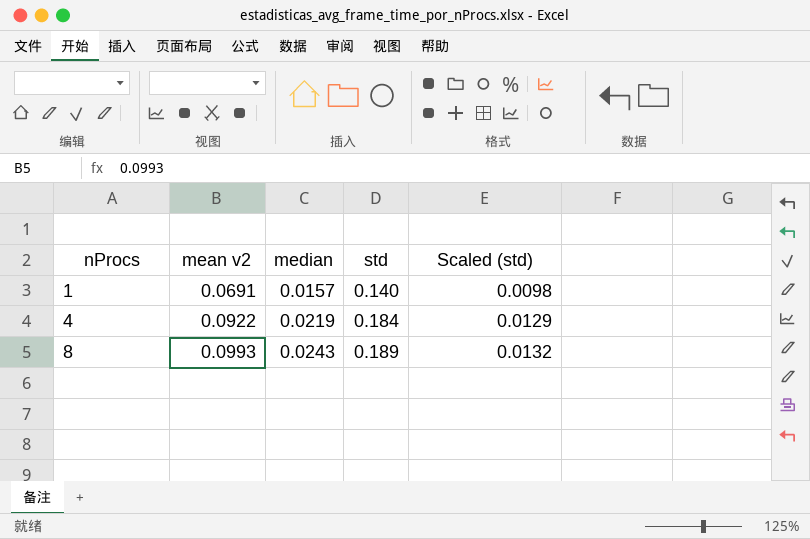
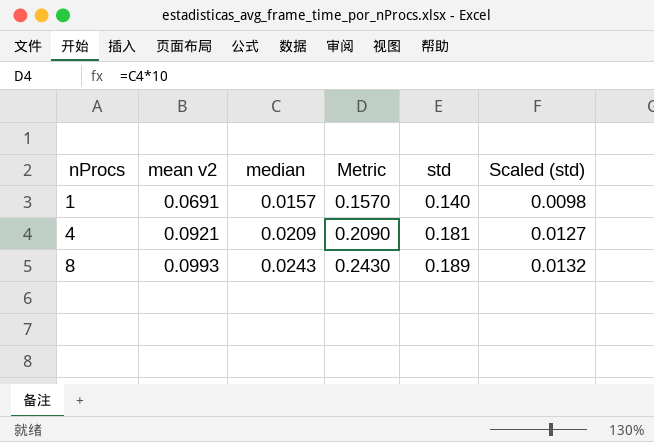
column Metric | formula: none -> [median] * 10
4 | mean v2: 0.0922 -> 0.0921
4 | median: 0.0219 -> 0.0209
4 | std: 0.184 -> 0.181
4 | Scaled (std): 0.0129 -> 0.0127

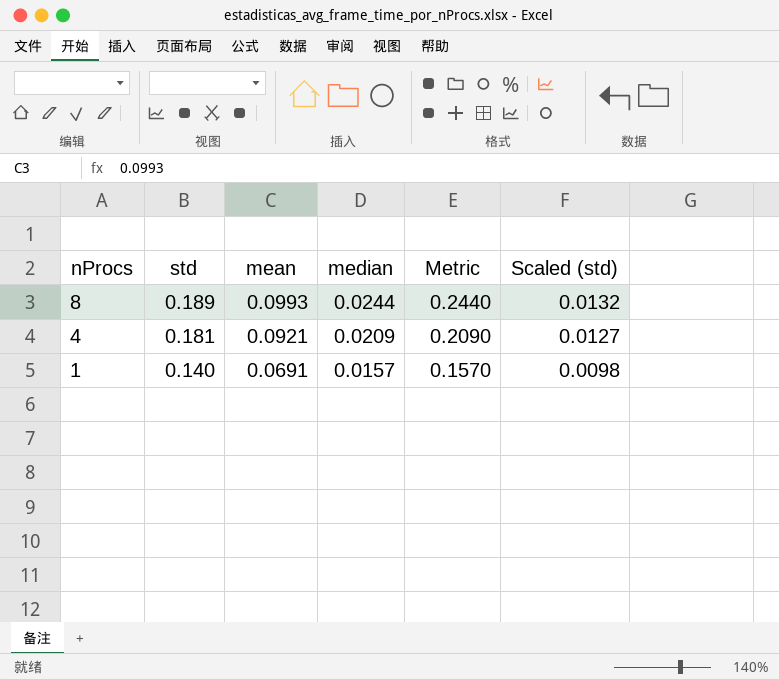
row order: nProcs ascending -> nProcs descending
column std | position: 5 -> 2
column name: mean v2 -> mean
8 | median: 0.0243 -> 0.0244
8 | Metric: 0.2430 -> 0.2440

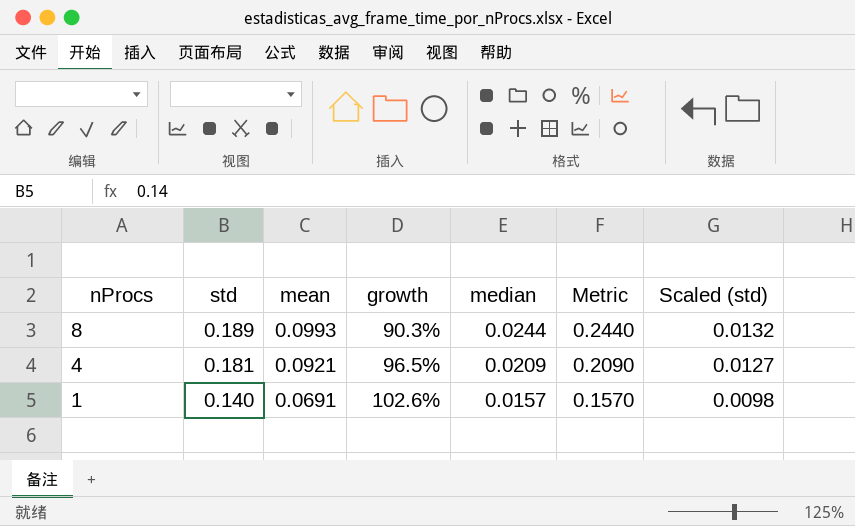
column growth | formula: none -> ([std] - [mean]) / [mean]

